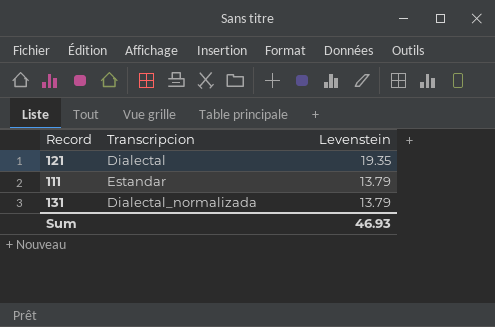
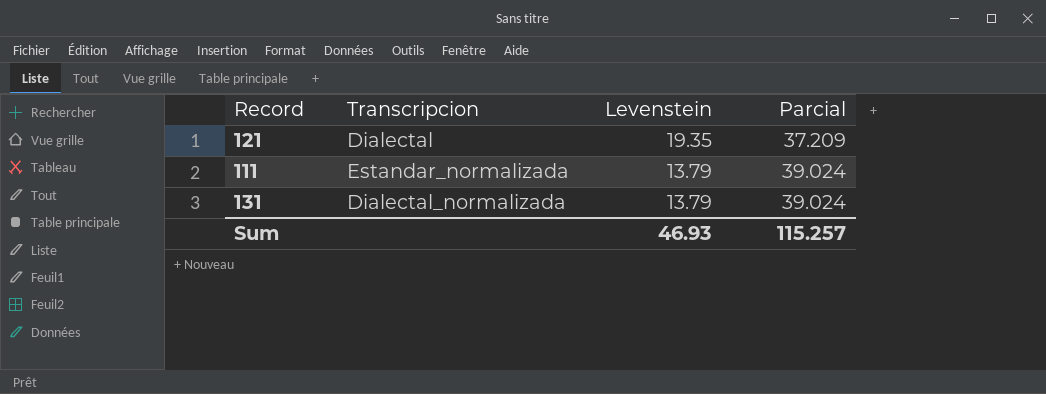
column Parcial | position: none -> 4
111 | Transcripcion: Estandar -> Estandar_normalizada

